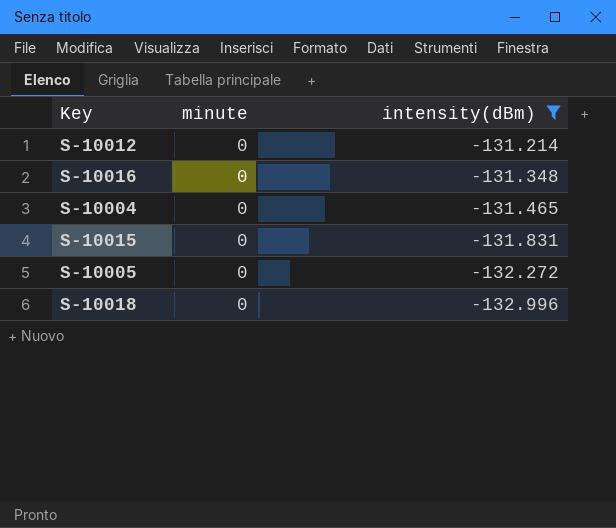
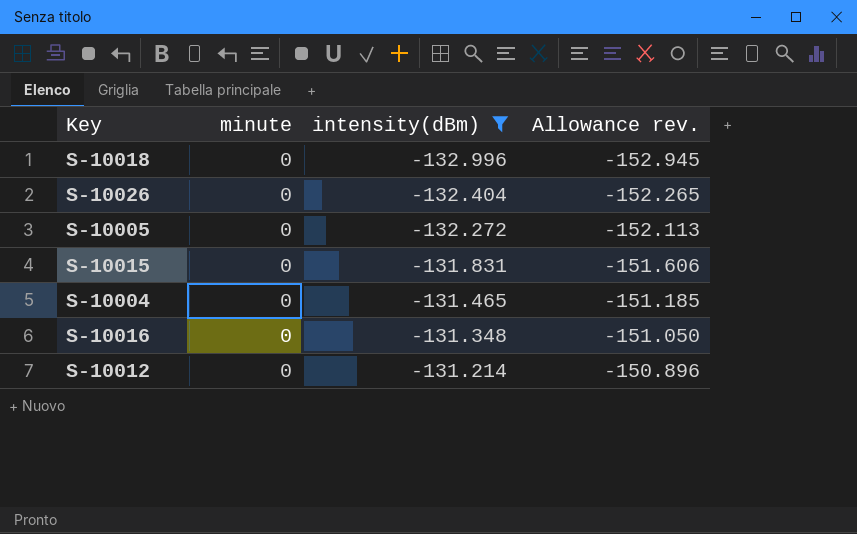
row order: intensity(dBm) descending -> intensity(dBm) ascending
column Allowance rev. | formula: none -> [intensity(dBm)] * 1.15
row S-10026: none -> 0 | -132.404 | -152.265

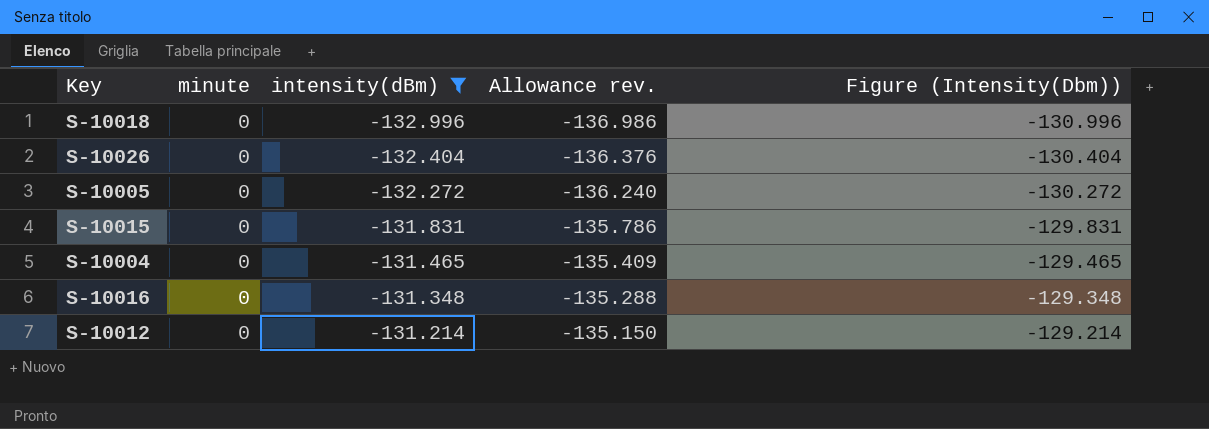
column Allowance rev. | formula: [intensity(dBm)] * 1.15 -> [intensity(dBm)] * 1.03
column Figure (Intensity(Dbm)) | formula: none -> [intensity(dBm)] + 2

